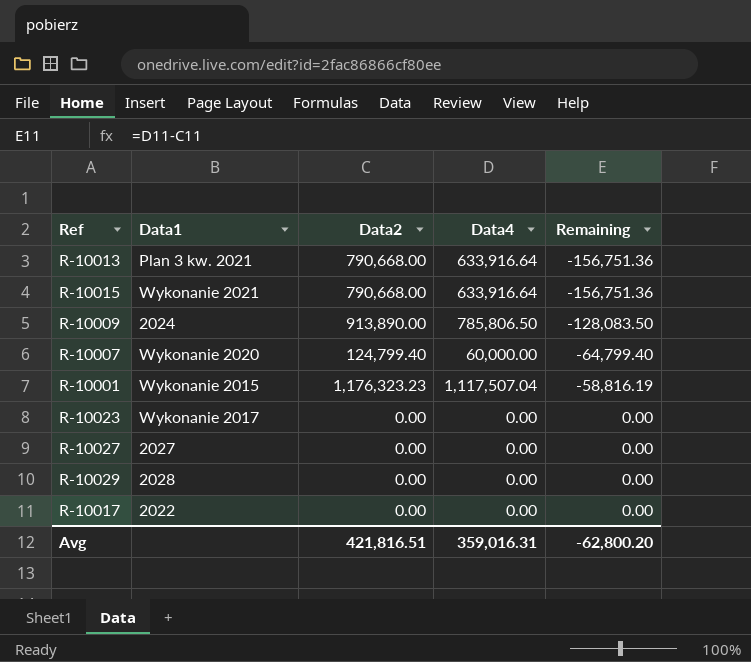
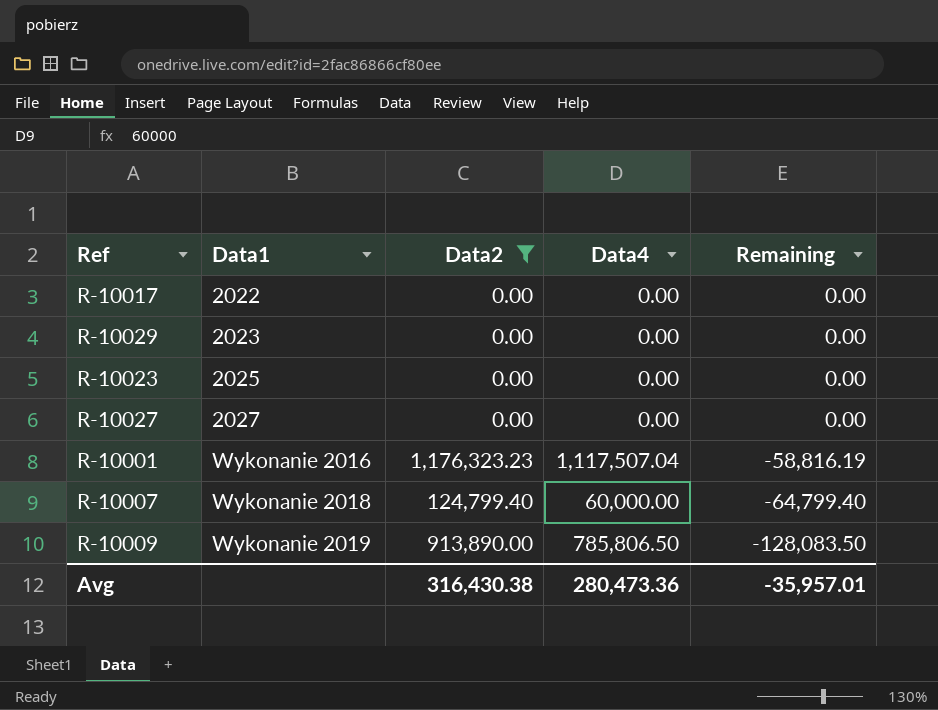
filter: none -> Data2 != 790,668.00
row order: Remaining ascending -> Data1 ascending
R-10029 | Data1: 2028 -> 2023
R-10023 | Data1: Wykonanie 2017 -> 2025
R-10001 | Data1: Wykonanie 2015 -> Wykonanie 2016
R-10007 | Data1: Wykonanie 2020 -> Wykonanie 2018
R-10009 | Data1: 2024 -> Wykonanie 2019
Avg | Data2: 421,816.51 -> 316,430.38
Avg | Data4: 359,016.31 -> 280,473.36
Avg | Remaining: -62,800.20 -> -35,957.01

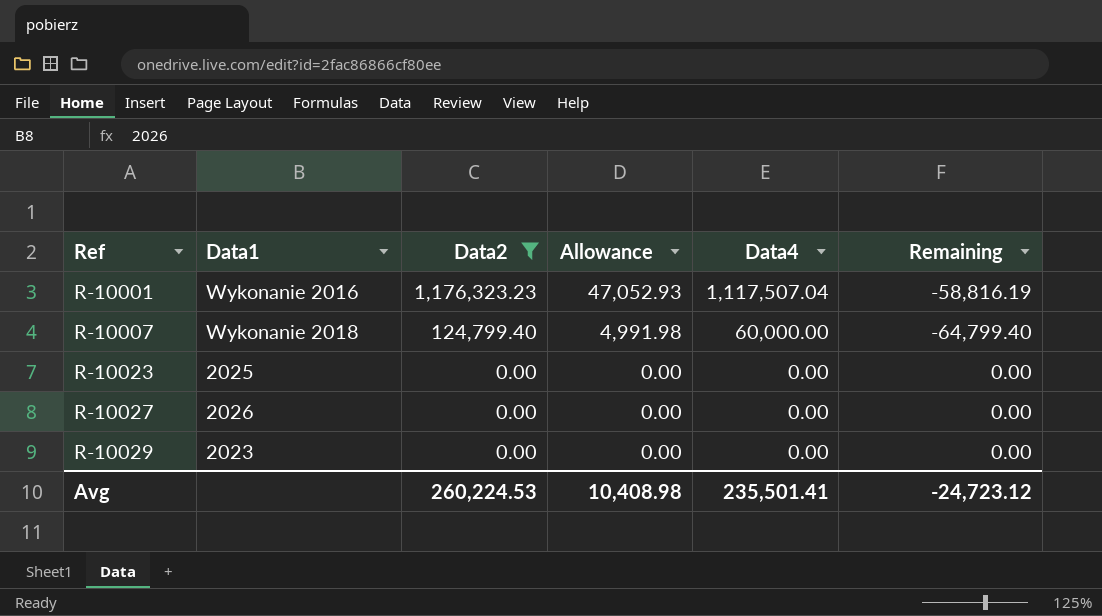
row order: Data1 ascending -> Ref ascending
column Allowance | formula: none -> [Data2] * 0.04
row R-10017: 2022 | 0.00 | 0.00 | 0.00 -> none
row R-10009: Wykonanie 2019 | 913,890.00 | 785,806.50 | -128,083.50 -> none
R-10027 | Data1: 2027 -> 2026
Avg | Data2: 316,430.38 -> 260,224.53
Avg | Data4: 280,473.36 -> 235,501.41
Avg | Remaining: -35,957.01 -> -24,723.12

